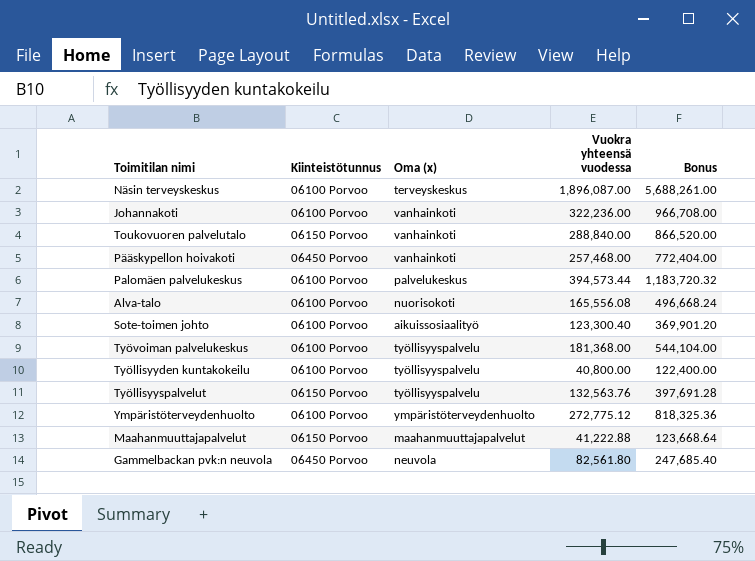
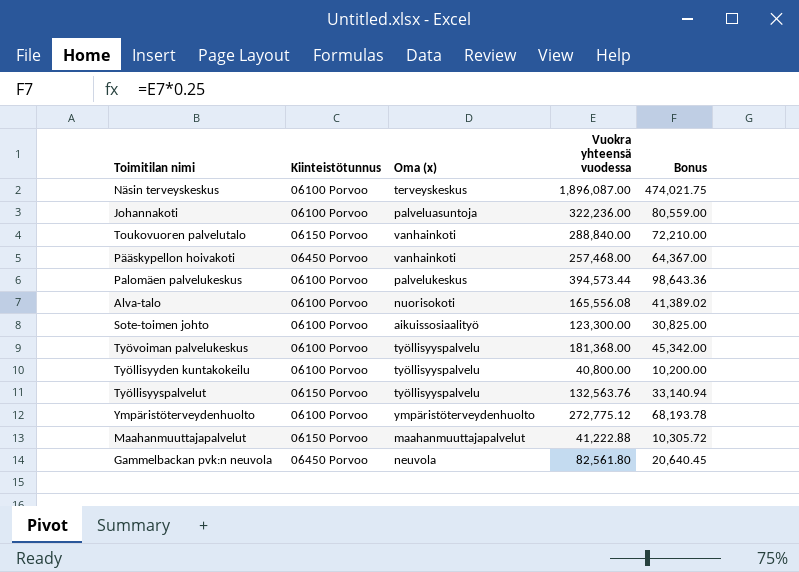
column Bonus | formula: [Vuokra yhteensä vuodessa] * 3 -> [Vuokra yhteensä vuodessa] * 0.25
Johannakoti | Oma (x): vanhainkoti -> palveluasuntoja
Sote-toimen johto | Vuokra yhteensä vuodessa: 123,300.40 -> 123,300.00

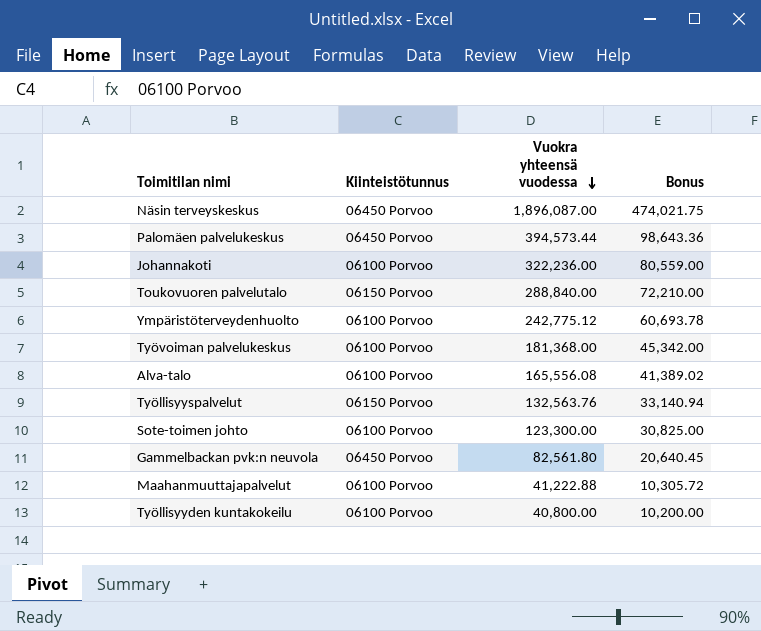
row order: none -> Vuokra yhteensä vuodessa descending
column Oma (x) | position: 3 -> none
row Pääskypellon hoivakoti: 06450 Porvoo | vanhainkoti | 257,468.00 | 64,367.00 -> none
Näsin terveyskeskus | Kiinteistötunnus: 06100 Porvoo -> 06450 Porvoo
Palomäen palvelukeskus | Kiinteistötunnus: 06100 Porvoo -> 06450 Porvoo
Ympäristöterveydenhuolto | Vuokra yhteensä vuodessa: 272,775.12 -> 242,775.12
Ympäristöterveydenhuolto | Bonus: 68,193.78 -> 60,693.78
Maahanmuuttajapalvelut | Kiinteistötunnus: 06150 Porvoo -> 06100 Porvoo

